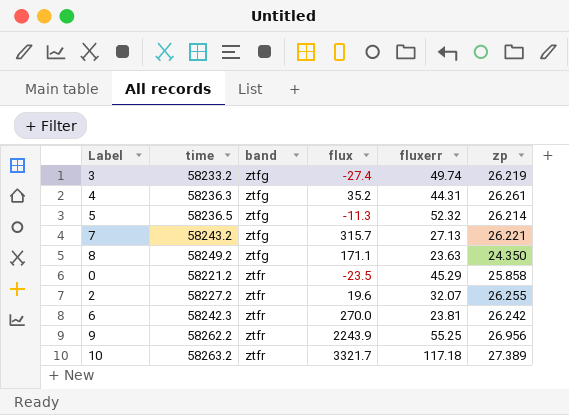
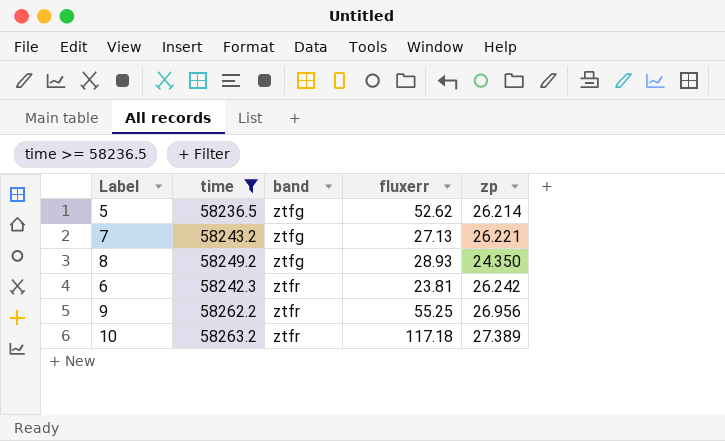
filter: none -> time >= 58236.5
column flux | position: 4 -> none
5 | fluxerr: 52.32 -> 52.62
8 | fluxerr: 23.63 -> 28.93

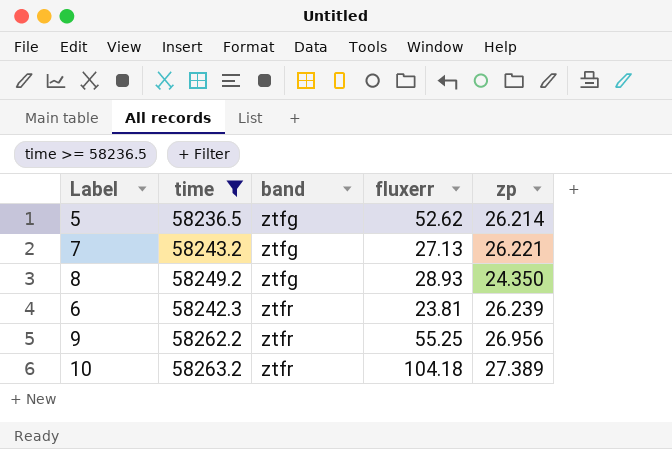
6 | zp: 26.242 -> 26.239
10 | fluxerr: 117.18 -> 104.18

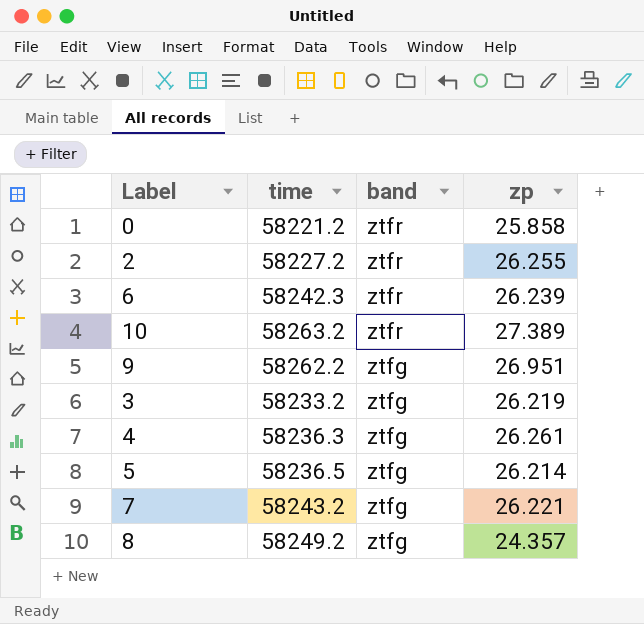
filter: time >= 58236.5 -> none
row order: band ascending -> band descending
column fluxerr | position: 4 -> none
9 | band: ztfr -> ztfg
9 | zp: 26.956 -> 26.951
8 | zp: 24.350 -> 24.357

